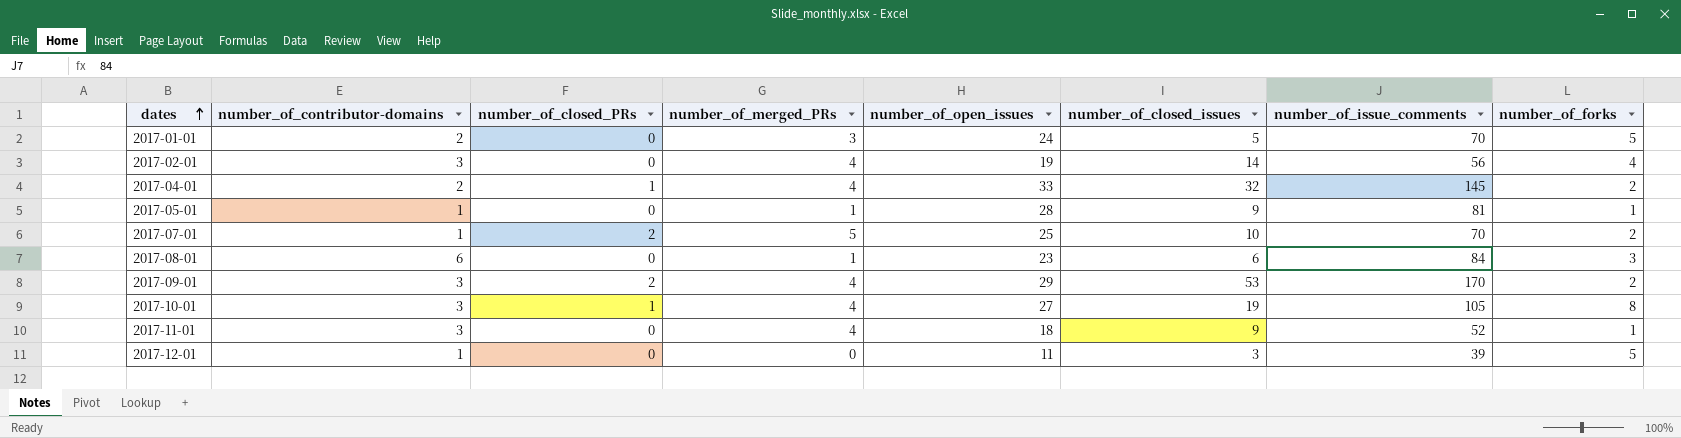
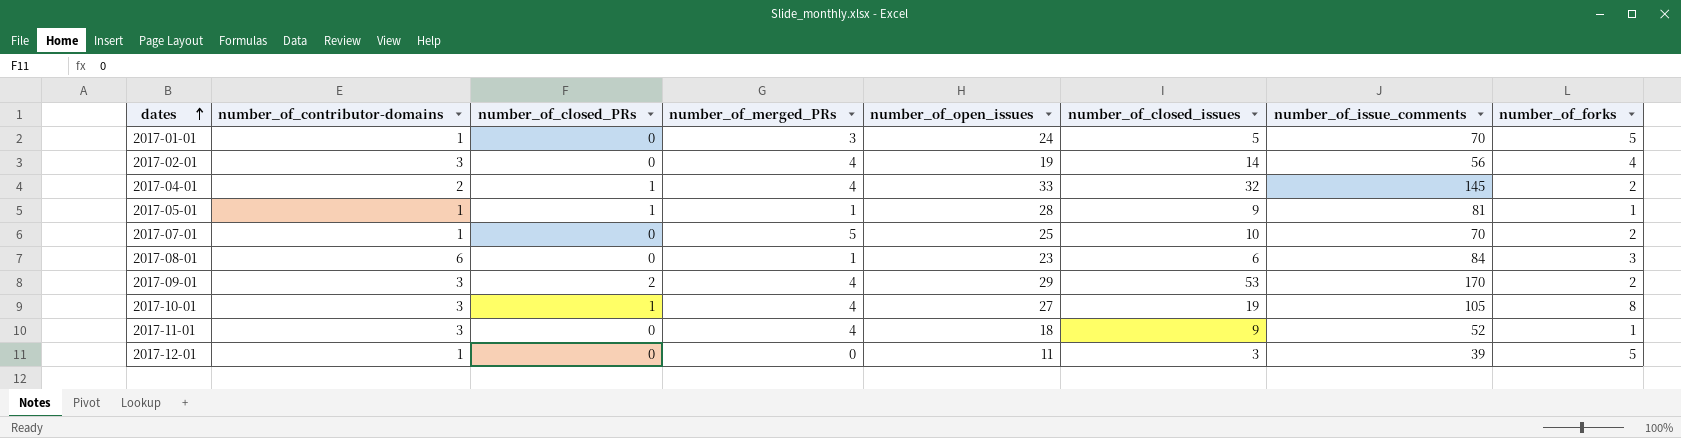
2017-01-01 | number_of_contributor-domains: 2 -> 1
2017-05-01 | number_of_closed_PRs: 0 -> 1
2017-07-01 | number_of_closed_PRs: 2 -> 0

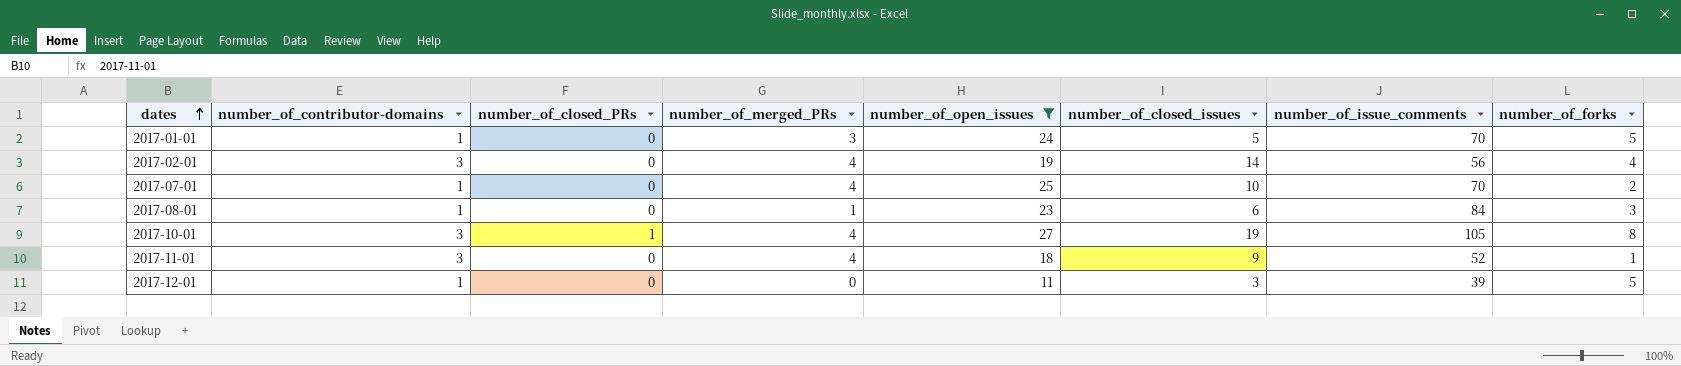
filter: none -> number_of_open_issues <= 27
2017-07-01 | number_of_merged_PRs: 5 -> 4
2017-08-01 | number_of_contributor-domains: 6 -> 1

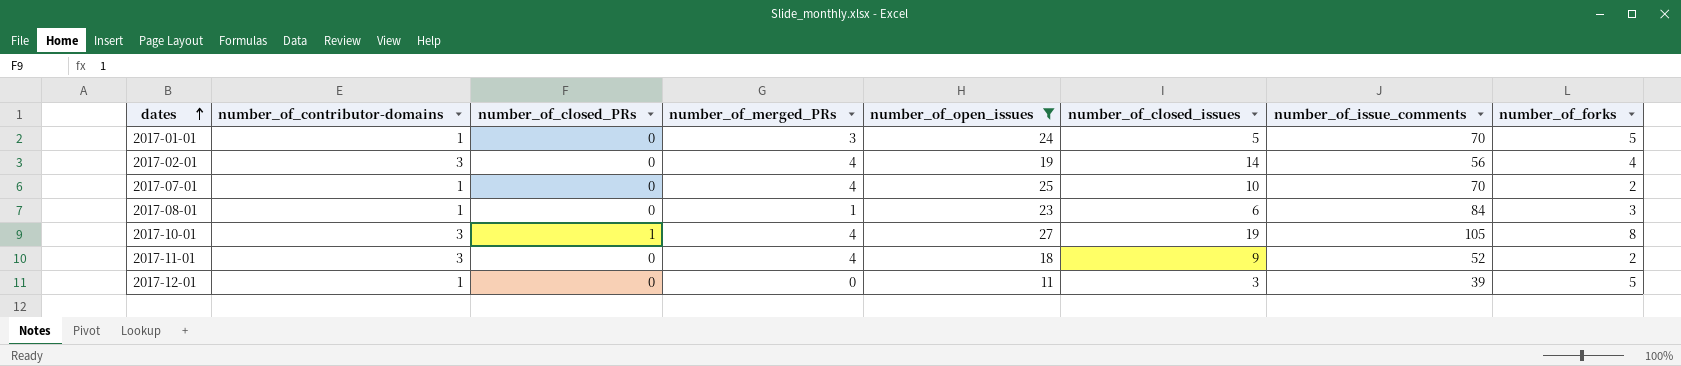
2017-11-01 | number_of_forks: 1 -> 2

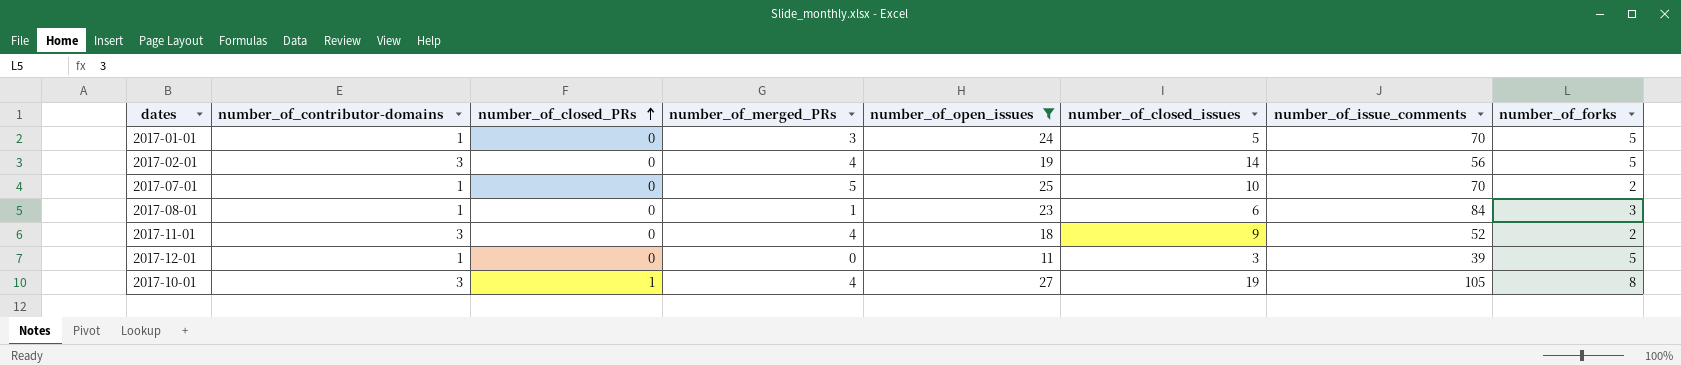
row order: dates ascending -> number_of_closed_PRs ascending
2017-02-01 | number_of_forks: 4 -> 5
2017-07-01 | number_of_merged_PRs: 4 -> 5

